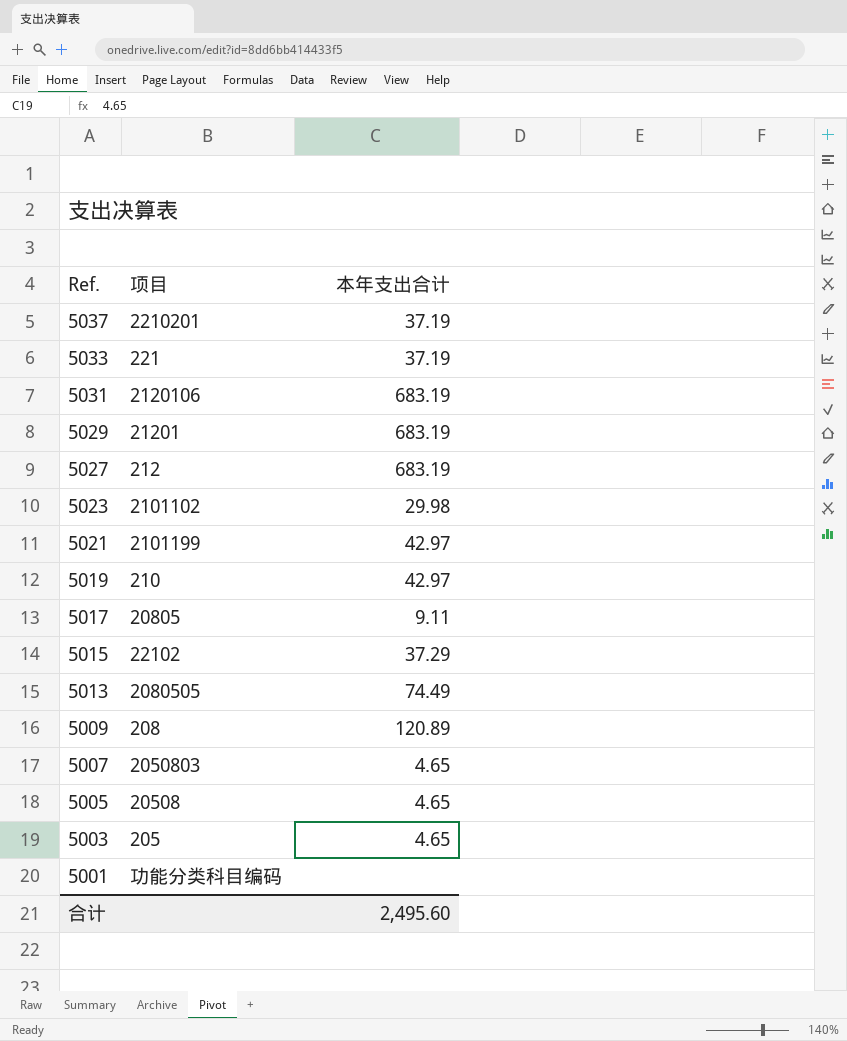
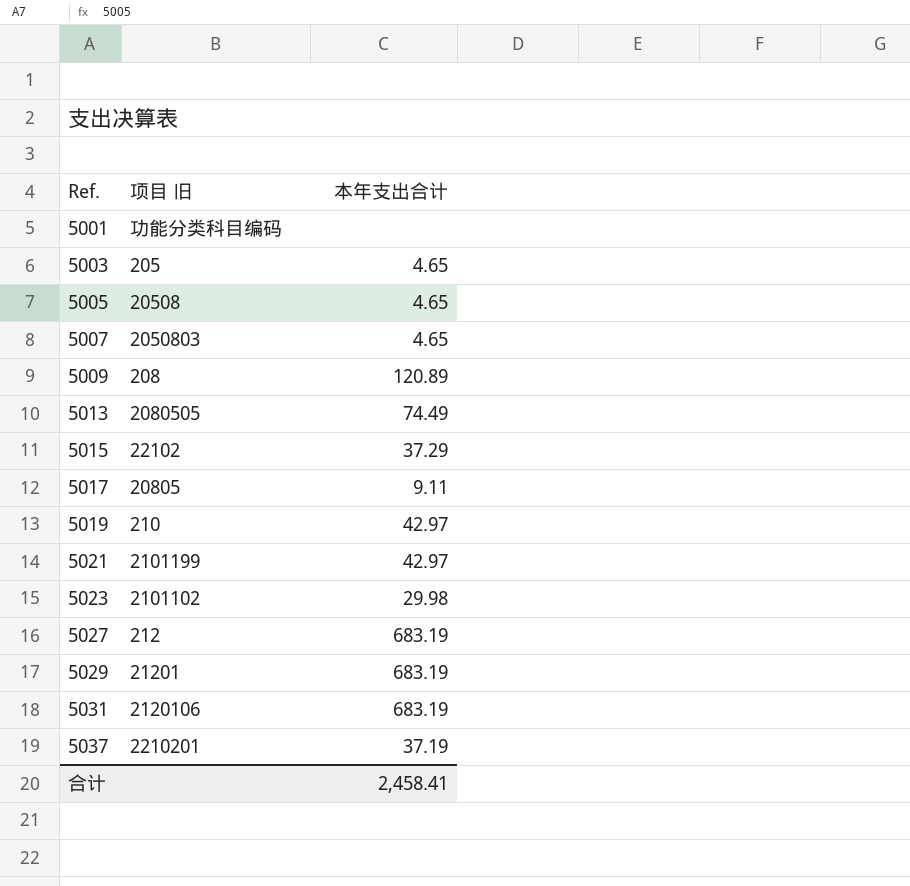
row order: Ref. descending -> Ref. ascending
column name: 项目 -> 项目 旧
row 5033: 221 | 37.19 -> none
合计 | 本年支出合计: 2,495.60 -> 2,458.41

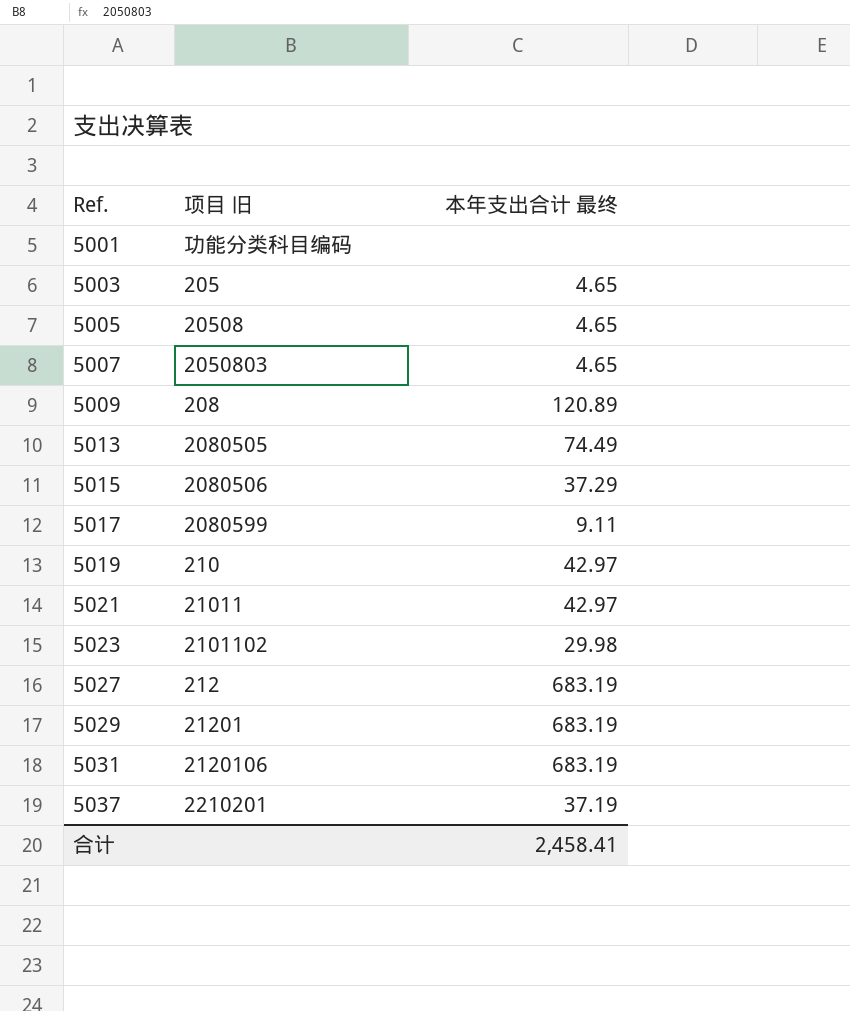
column name: 本年支出合计 -> 本年支出合计 最终
5015 | 项目 旧: 22102 -> 2080506
5017 | 项目 旧: 20805 -> 2080599
5021 | 项目 旧: 2101199 -> 21011

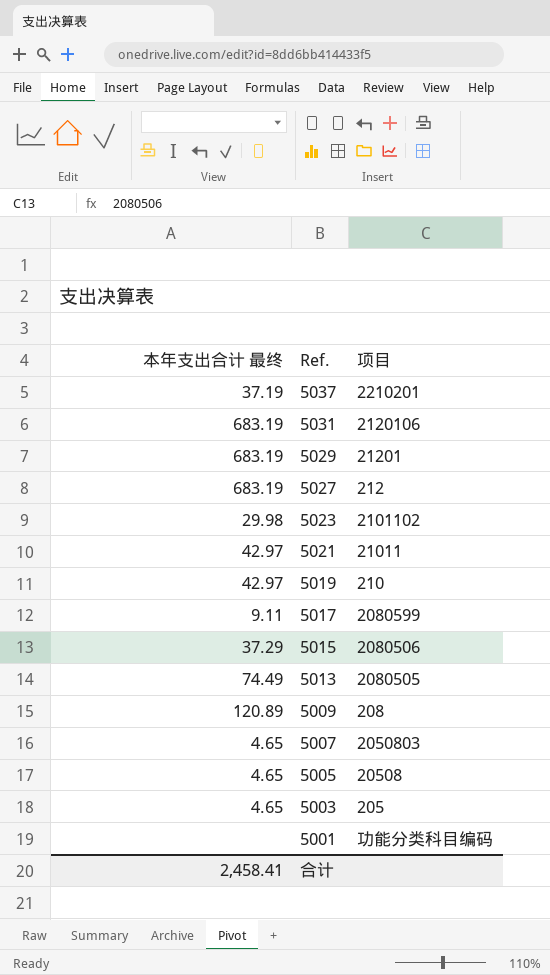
row order: Ref. ascending -> Ref. descending
column 本年支出合计 最终 | position: 3 -> 1
column name: 项目 旧 -> 项目

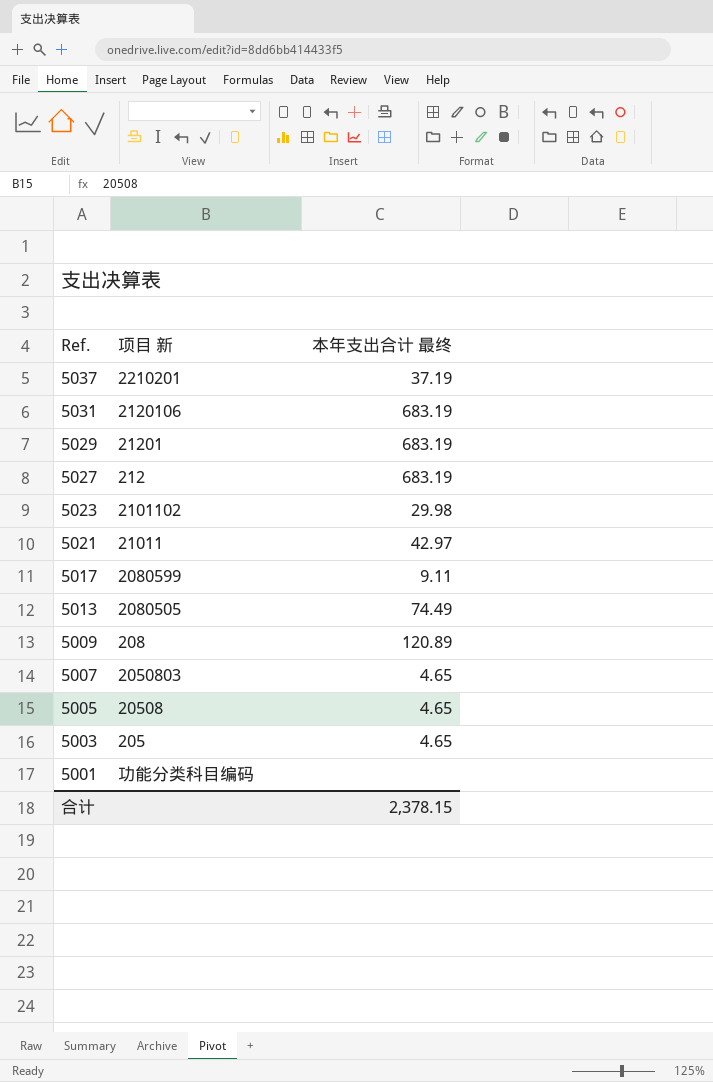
column name: 项目 -> 项目 新
column 本年支出合计 最终 | position: 1 -> 3
row 5019: 42.97 | 210 -> none
row 5015: 37.29 | 2080506 -> none
合计 | 本年支出合计 最终: 2,458.41 -> 2,378.15

